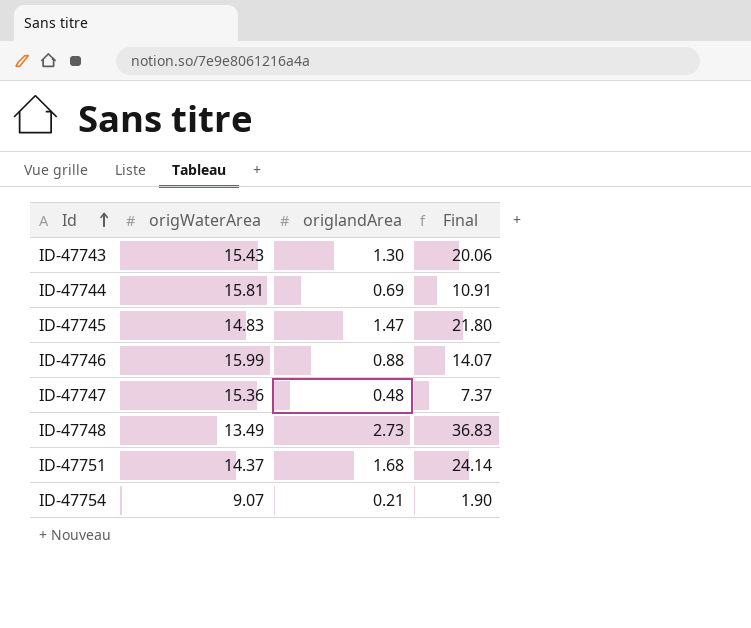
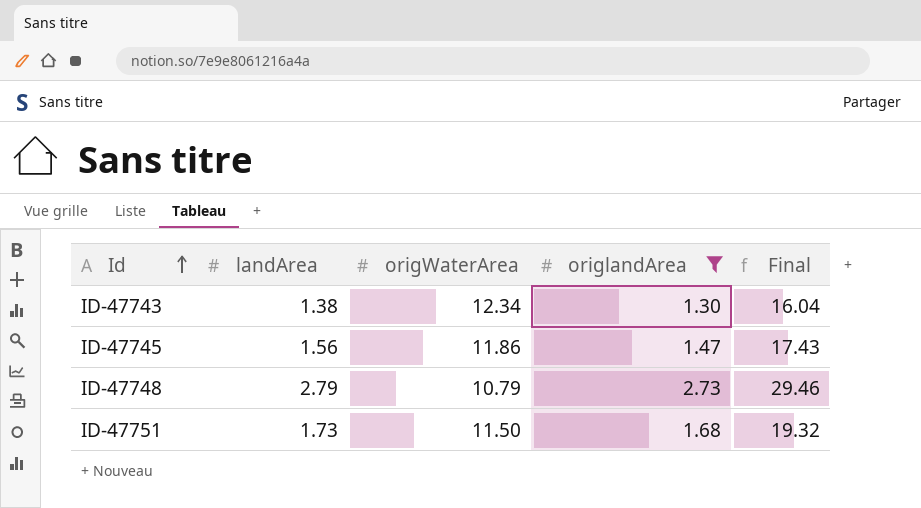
filter: none -> origlandArea >= 1.30
column landArea | position: none -> 2
ID-47743 | origWaterArea: 15.43 -> 12.34
ID-47743 | Final: 20.06 -> 16.04
ID-47745 | origWaterArea: 14.83 -> 11.86
ID-47745 | Final: 21.80 -> 17.43
ID-47748 | origWaterArea: 13.49 -> 10.79
ID-47748 | Final: 36.83 -> 29.46
ID-47751 | origWaterArea: 14.37 -> 11.50
ID-47751 | Final: 24.14 -> 19.32

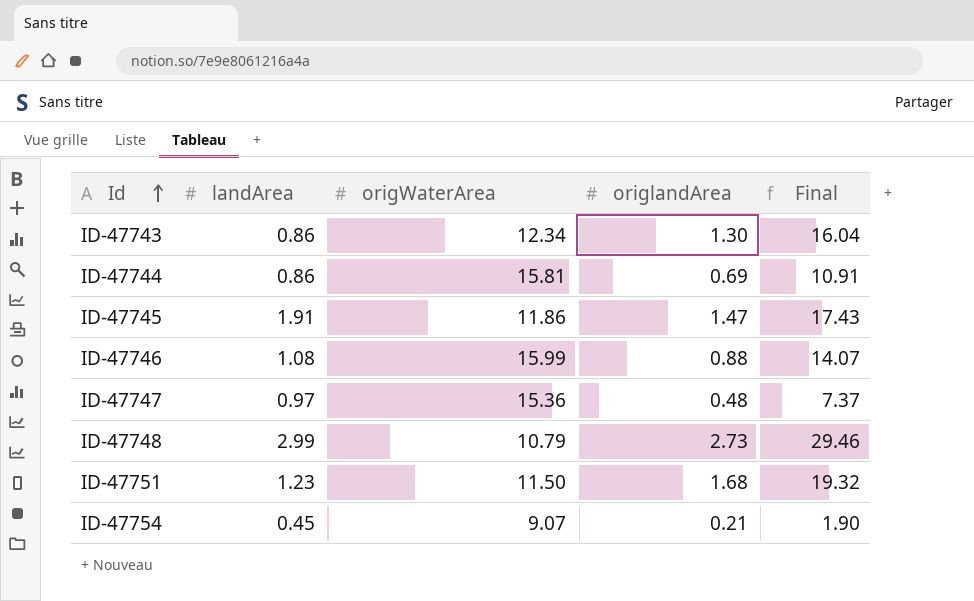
filter: origlandArea >= 1.30 -> none
ID-47743 | landArea: 1.38 -> 0.86
ID-47745 | landArea: 1.56 -> 1.91
ID-47748 | landArea: 2.79 -> 2.99
ID-47751 | landArea: 1.73 -> 1.23

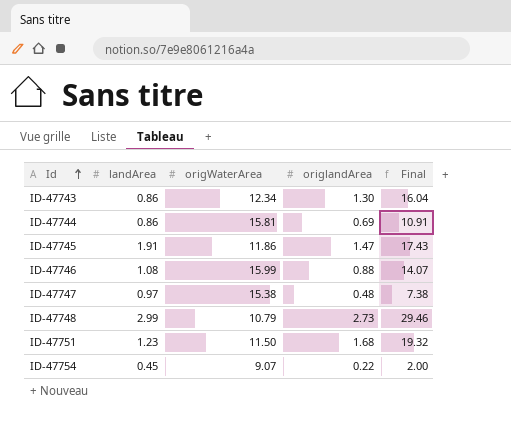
ID-47747 | origWaterArea: 15.36 -> 15.38
ID-47747 | Final: 7.37 -> 7.38
ID-47754 | origlandArea: 0.21 -> 0.22
ID-47754 | Final: 1.90 -> 2.00

